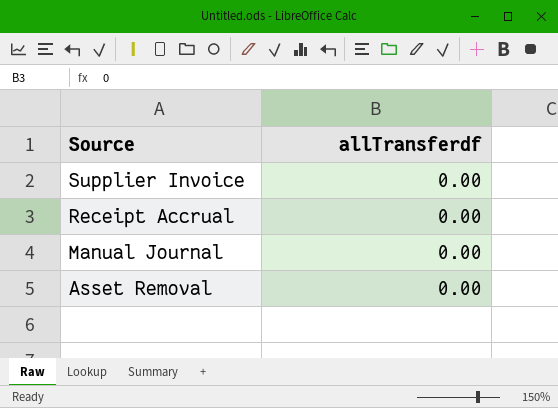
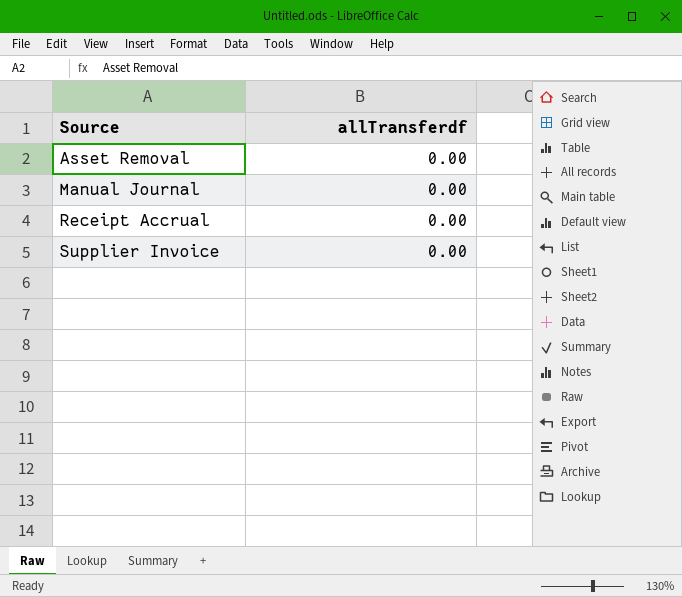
row order: Source descending -> Source ascending

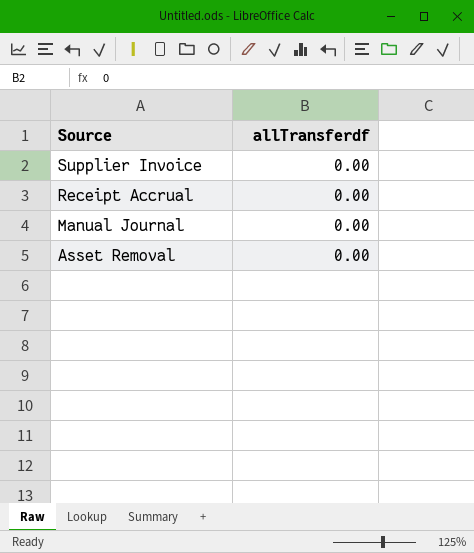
row order: Source ascending -> Source descending

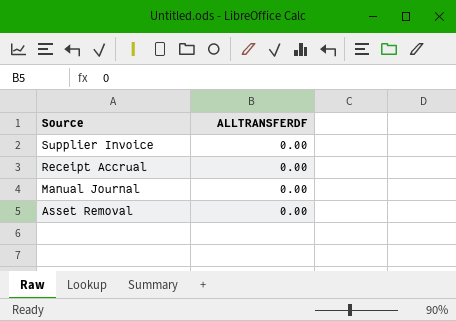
column name: allTransferdf -> ALLTRANSFERDF

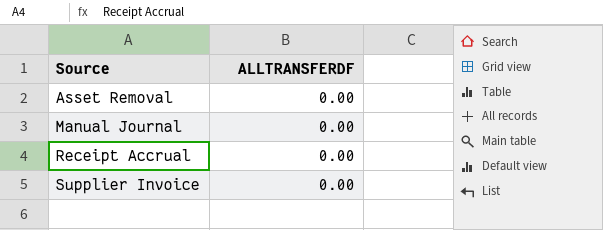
row order: Source descending -> Source ascending

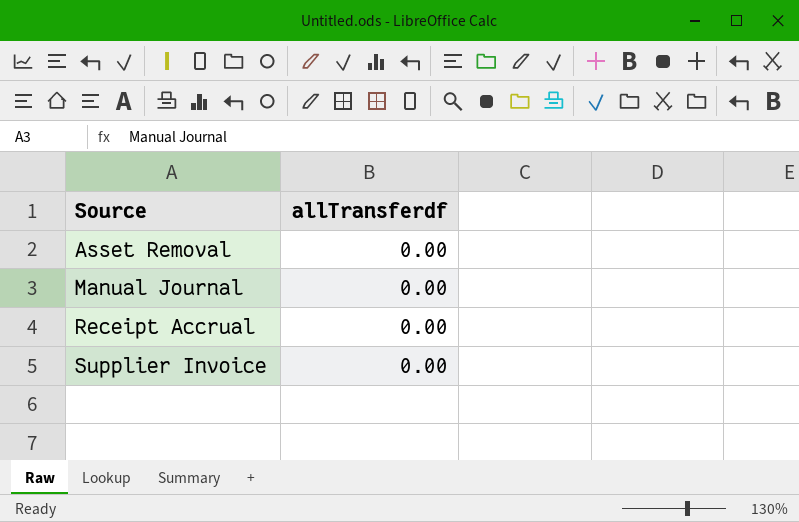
column name: ALLTRANSFERDF -> allTransferdf

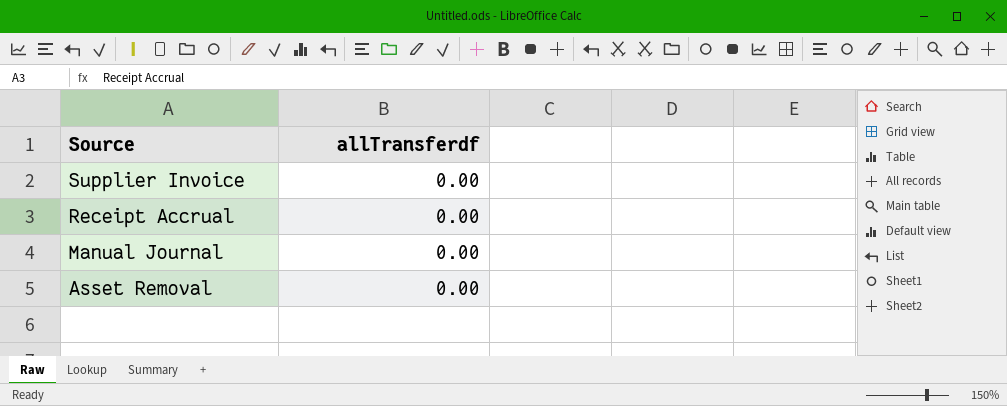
row order: Source ascending -> Source descending

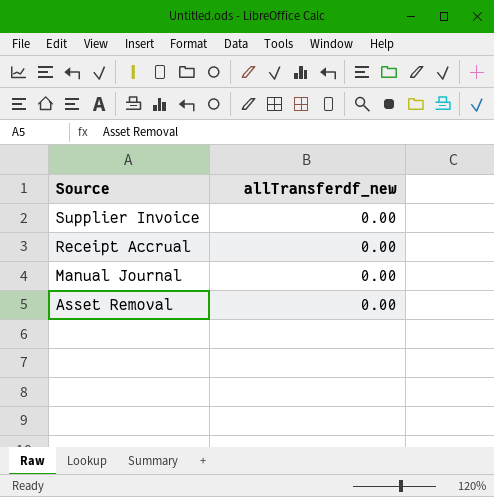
column name: allTransferdf -> allTransferdf_new

